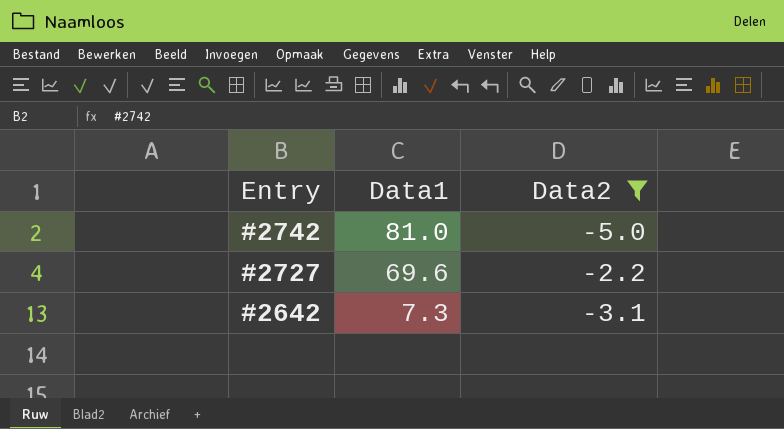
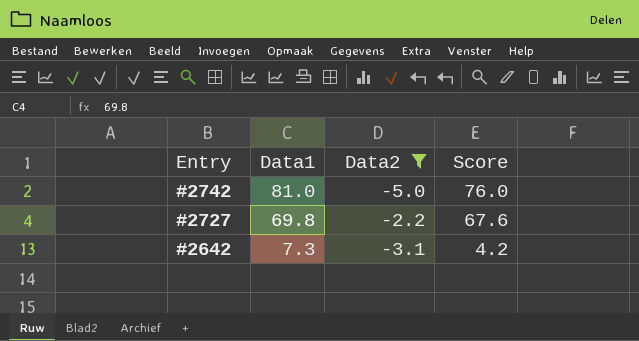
column Score | formula: none -> [Data1] + [Data2]
#2727 | Data1: 69.6 -> 69.8

